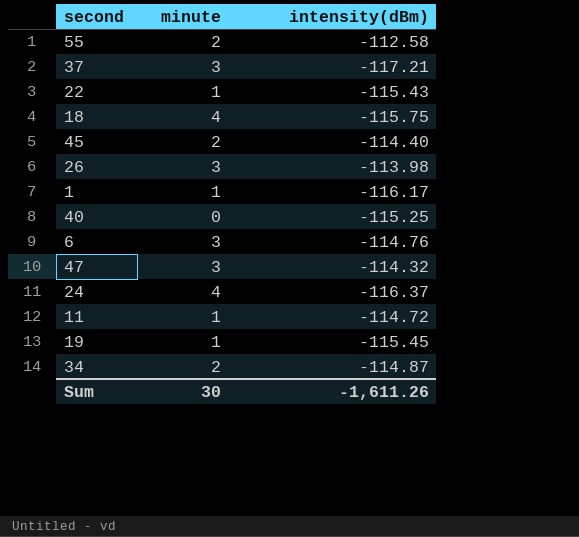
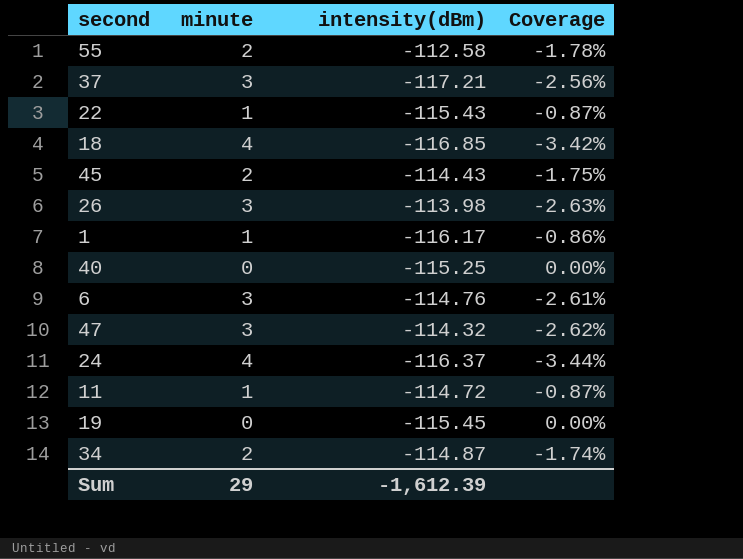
column Coverage | formula: none -> [minute] / [intensity(dBm)]
18 | intensity(dBm): -115.75 -> -116.85
45 | intensity(dBm): -114.40 -> -114.43
19 | minute: 1 -> 0
Sum | minute: 30 -> 29
Sum | intensity(dBm): -1,611.26 -> -1,612.39

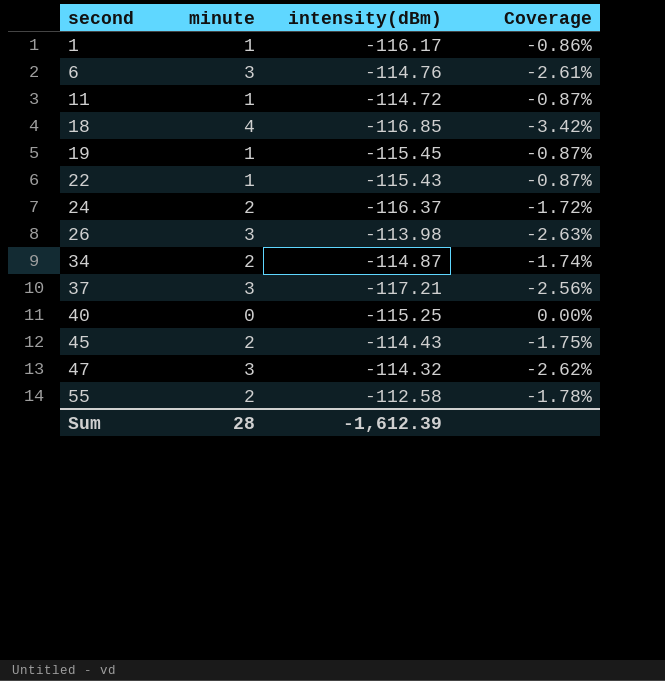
row order: none -> second ascending
19 | minute: 0 -> 1
19 | Coverage: 0.00% -> -0.87%
24 | minute: 4 -> 2
24 | Coverage: -3.44% -> -1.72%
Sum | minute: 29 -> 28

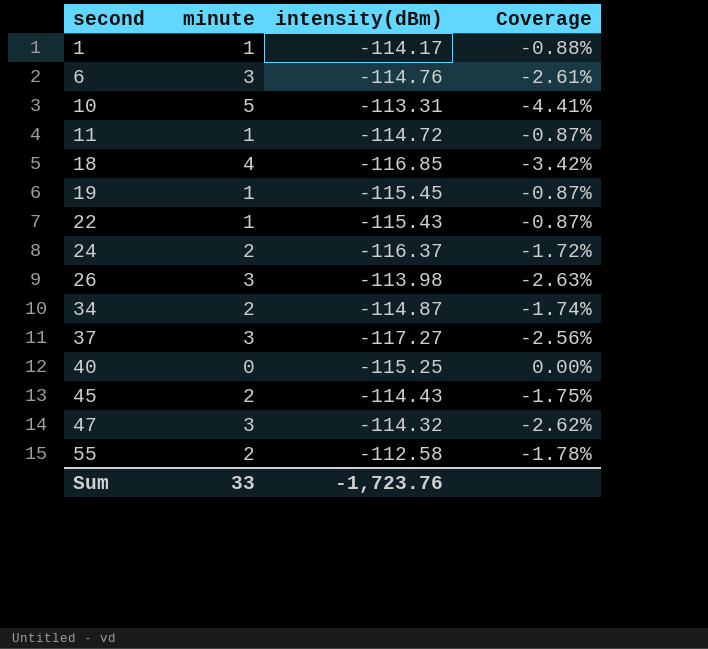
1 | intensity(dBm): -116.17 -> -114.17
1 | Coverage: -0.86% -> -0.88%
row 10: none -> 5 | -113.31 | -4.41%
37 | intensity(dBm): -117.21 -> -117.27
Sum | minute: 28 -> 33
Sum | intensity(dBm): -1,612.39 -> -1,723.76

